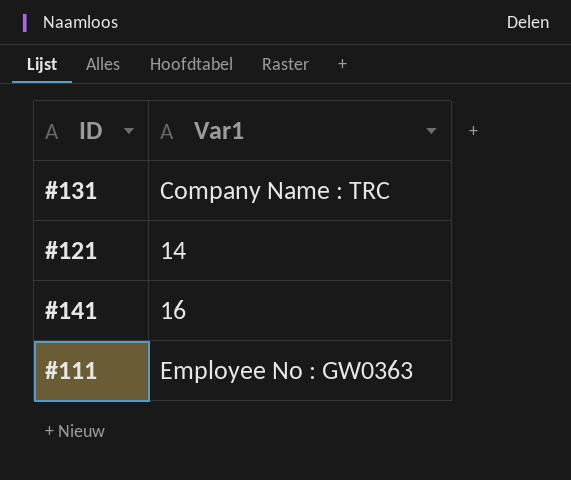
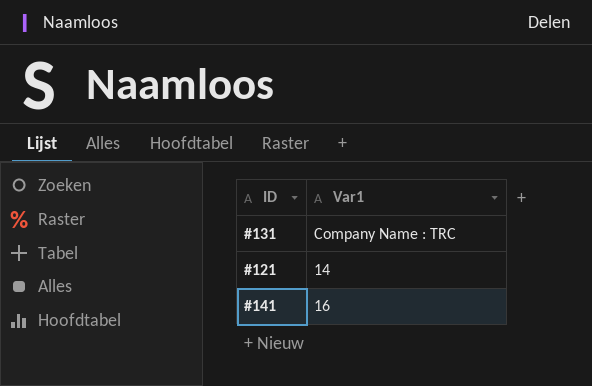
row #111: Employee No : GW0363 -> none

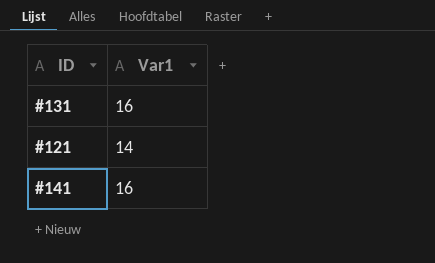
#131 | Var1: Company Name : TRC -> 16

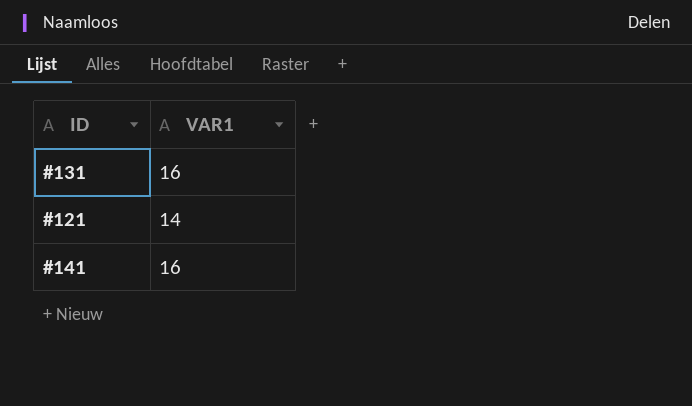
column name: Var1 -> VAR1

